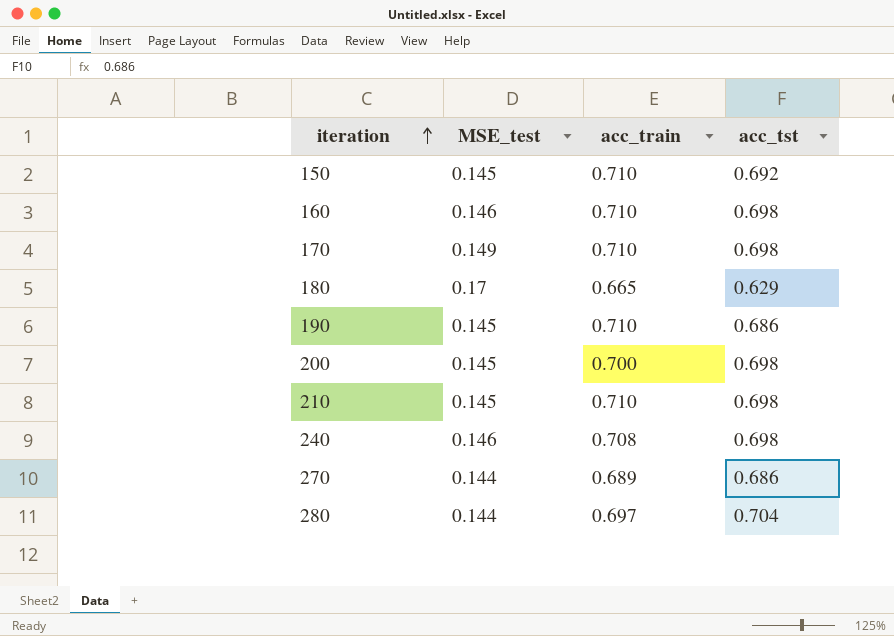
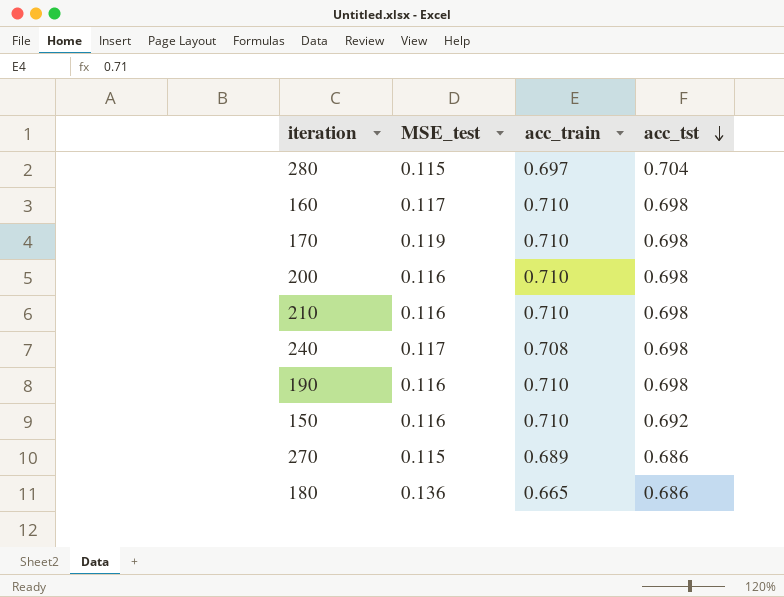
row order: iteration ascending -> acc_tst descending
280 | MSE_test: 0.144 -> 0.115
160 | MSE_test: 0.146 -> 0.117
170 | MSE_test: 0.149 -> 0.119
200 | MSE_test: 0.145 -> 0.116
200 | acc_train: 0.700 -> 0.710
210 | MSE_test: 0.145 -> 0.116
240 | MSE_test: 0.146 -> 0.117
190 | MSE_test: 0.145 -> 0.116
190 | acc_tst: 0.686 -> 0.698
150 | MSE_test: 0.145 -> 0.116
270 | MSE_test: 0.144 -> 0.115
180 | MSE_test: 0.17 -> 0.136
180 | acc_tst: 0.629 -> 0.686

